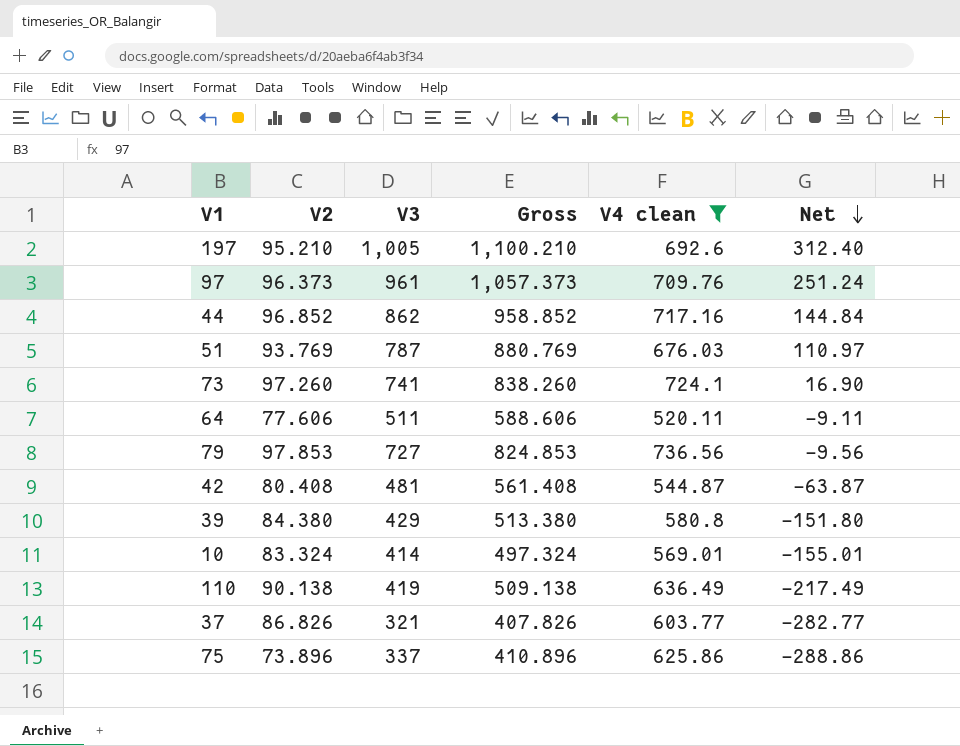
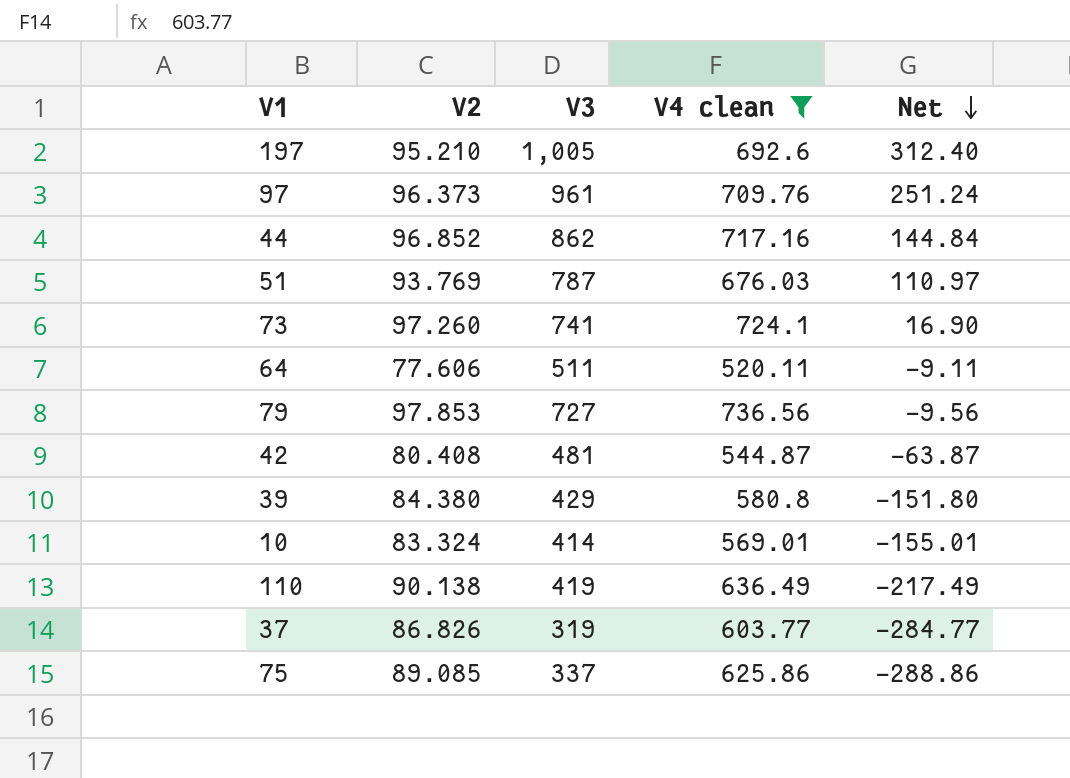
column Gross | formula: [V2] + [V3] -> none
37 | V3: 321 -> 319
37 | Net: -282.77 -> -284.77
75 | V2: 73.896 -> 89.085

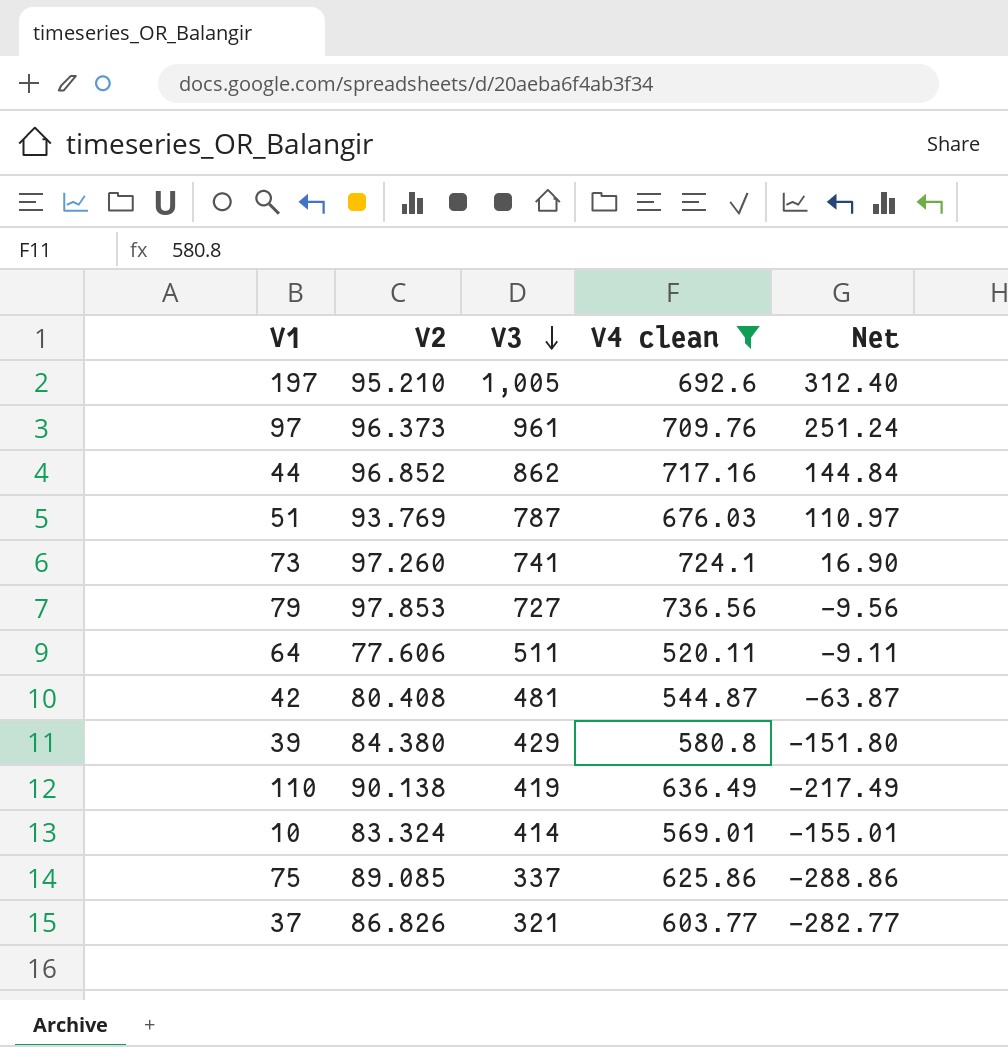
row order: Net descending -> V3 descending
37 | V3: 319 -> 321
37 | Net: -284.77 -> -282.77

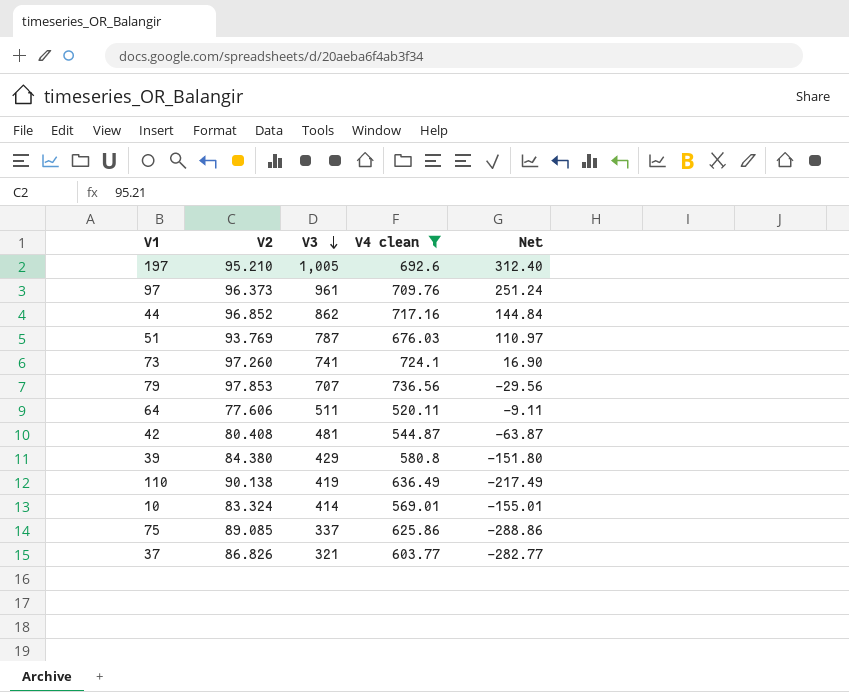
79 | V3: 727 -> 707
79 | Net: -9.56 -> -29.56

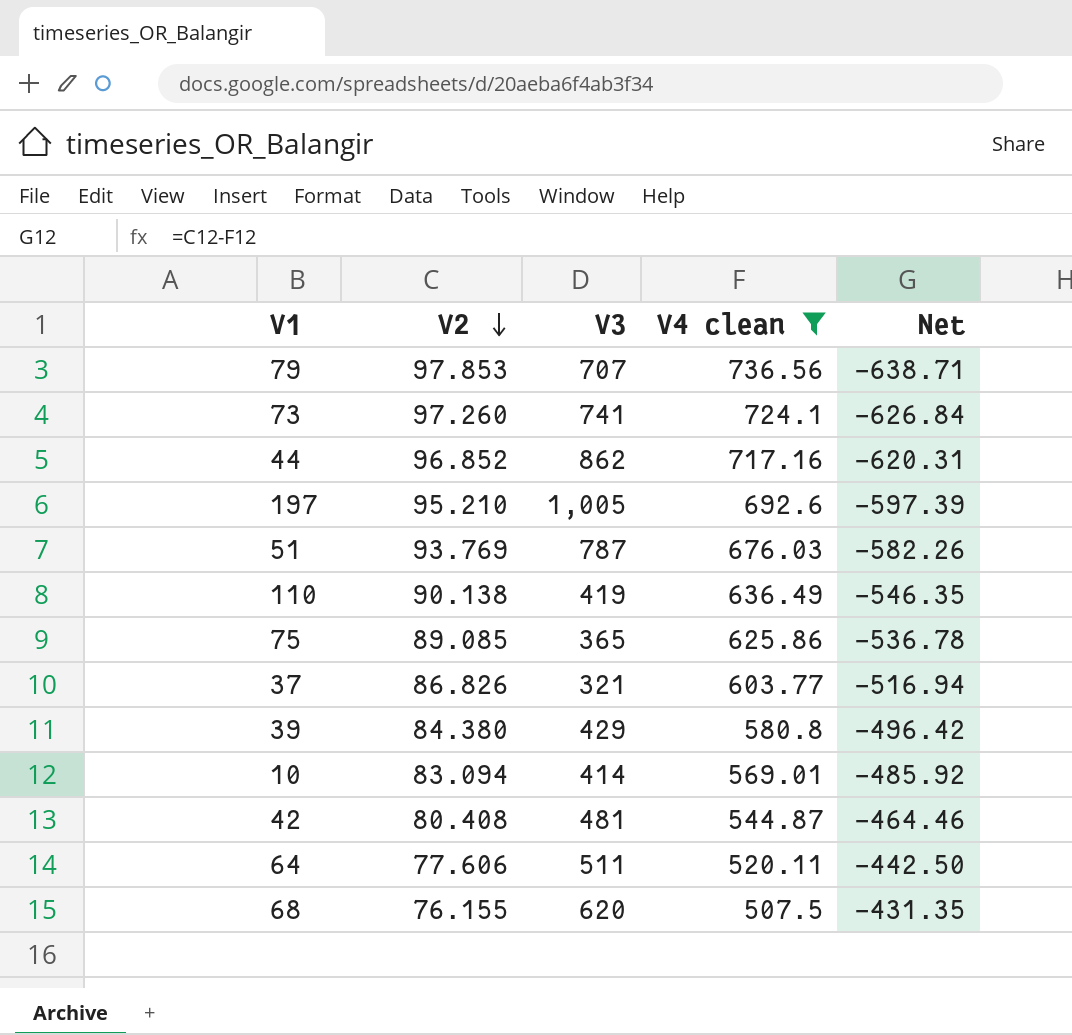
row order: V3 descending -> V2 descending
column Net | formula: [V3] - [V4 clean] -> [V2] - [V4 clean]
row 97: 96.373 | 961 | 709.76 | 251.24 -> none
75 | V3: 337 -> 365
10 | V2: 83.324 -> 83.094
row 68: none -> 76.155 | 620 | 507.5 | -431.35

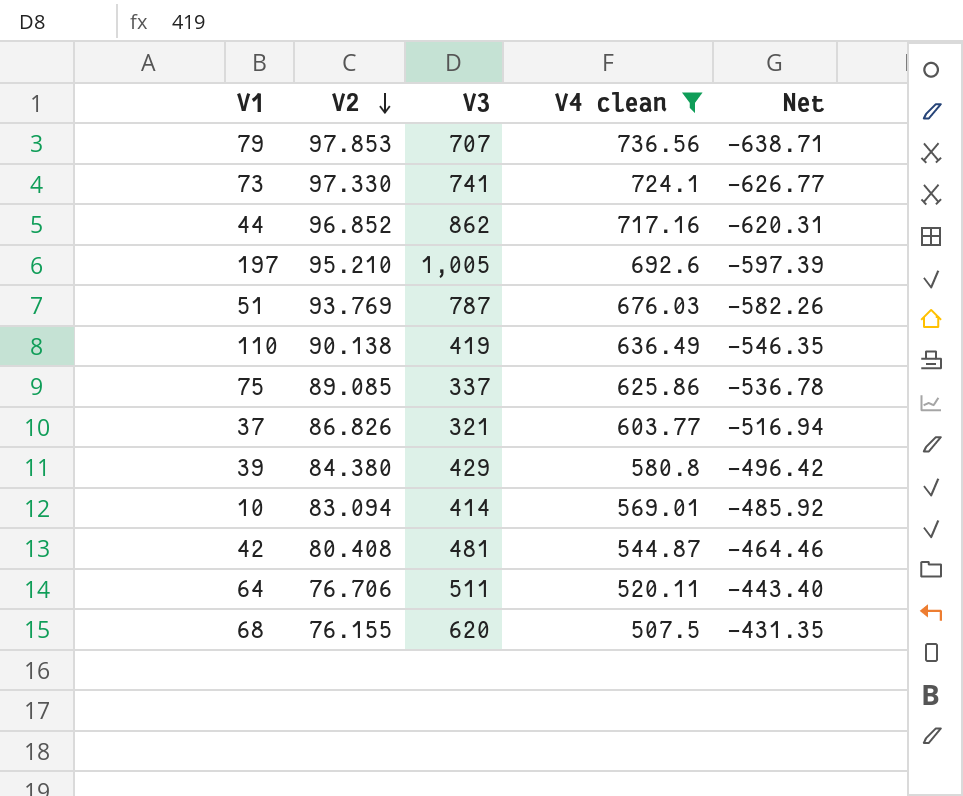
73 | V2: 97.260 -> 97.330
73 | Net: -626.84 -> -626.77
75 | V3: 365 -> 337
64 | V2: 77.606 -> 76.706
64 | Net: -442.50 -> -443.40

